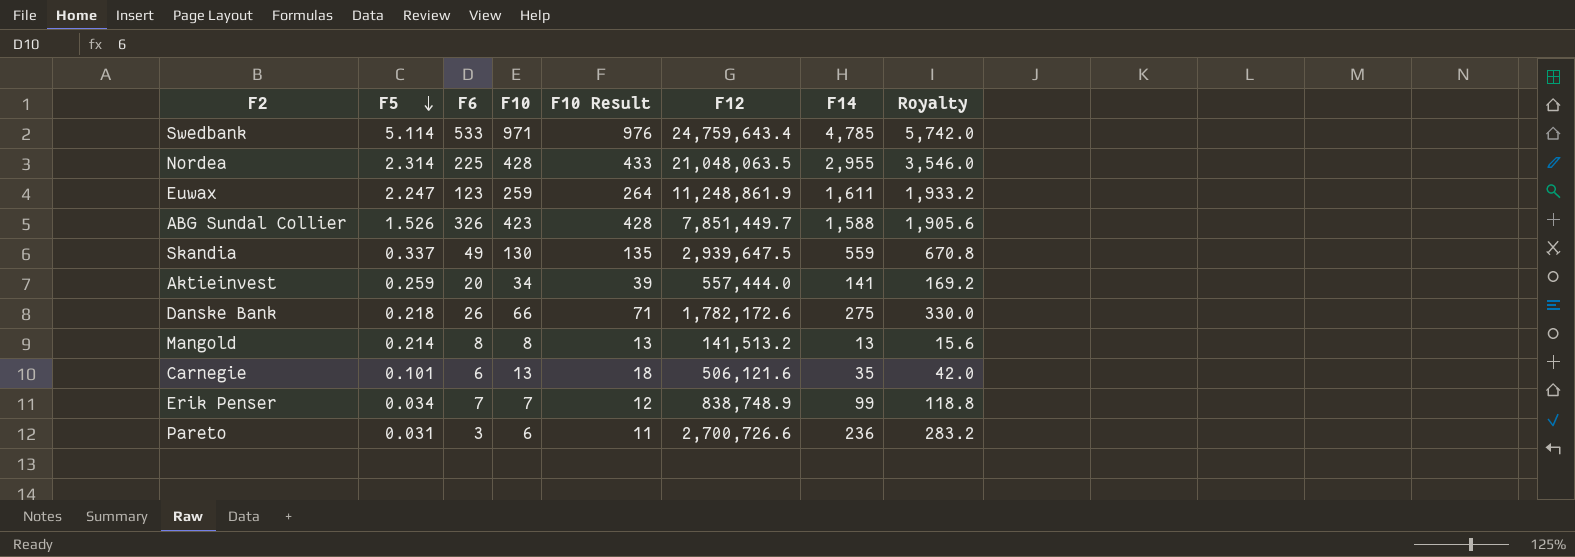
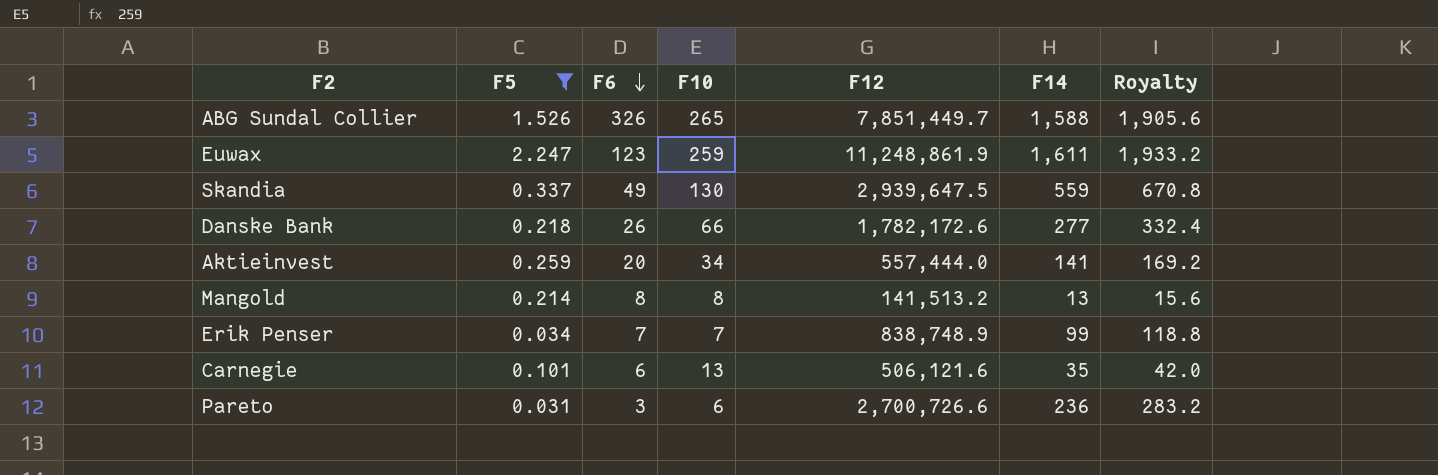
filter: none -> F5 <= 2.247
row order: F5 descending -> F6 descending
column F10 Result | formula: [F10] + 5 -> none
ABG Sundal Collier | F10: 423 -> 265
Danske Bank | F14: 275 -> 277
Danske Bank | Royalty: 330.0 -> 332.4

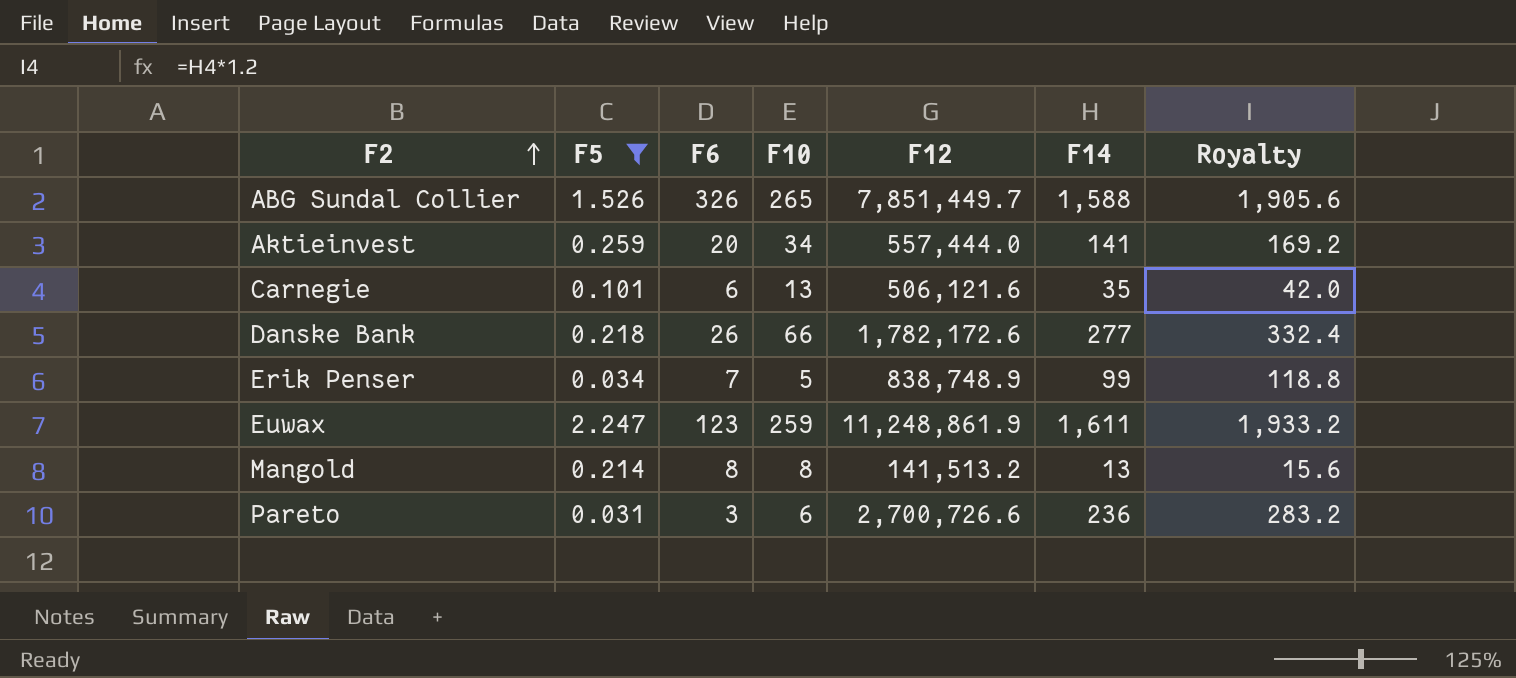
row order: F6 descending -> F2 ascending
row Skandia: 0.337 | 49 | 130 | 2,939,647.5 | 559 | 670.8 -> none
Erik Penser | F10: 7 -> 5

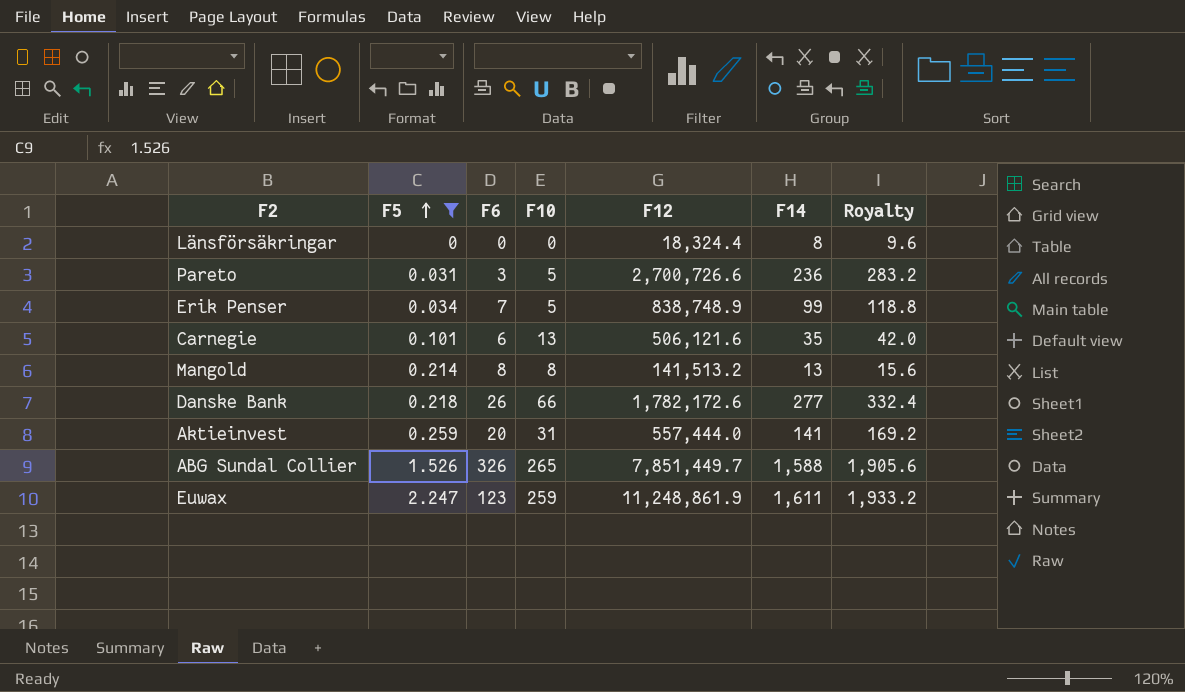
row order: F2 ascending -> F5 ascending
row Länsförsäkringar: none -> 0 | 0 | 0 | 18,324.4 | 8 | 9.6
Pareto | F10: 6 -> 5
Aktieinvest | F10: 34 -> 31

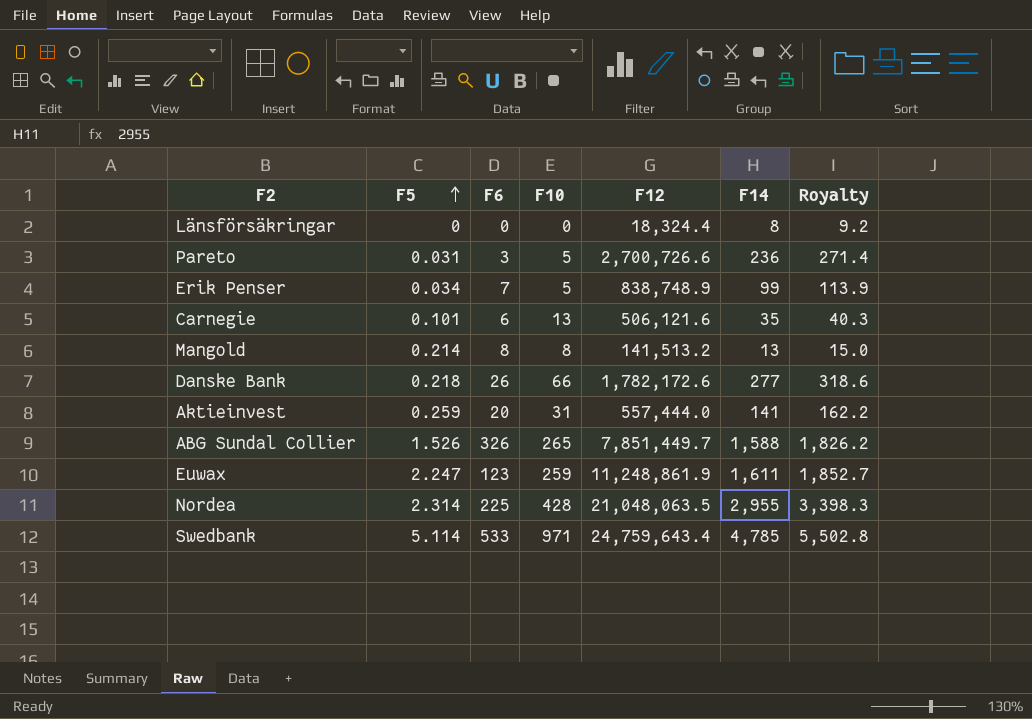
filter: F5 <= 2.247 -> none
column Royalty | formula: [F14] * 1.2 -> [F14] * 1.15

